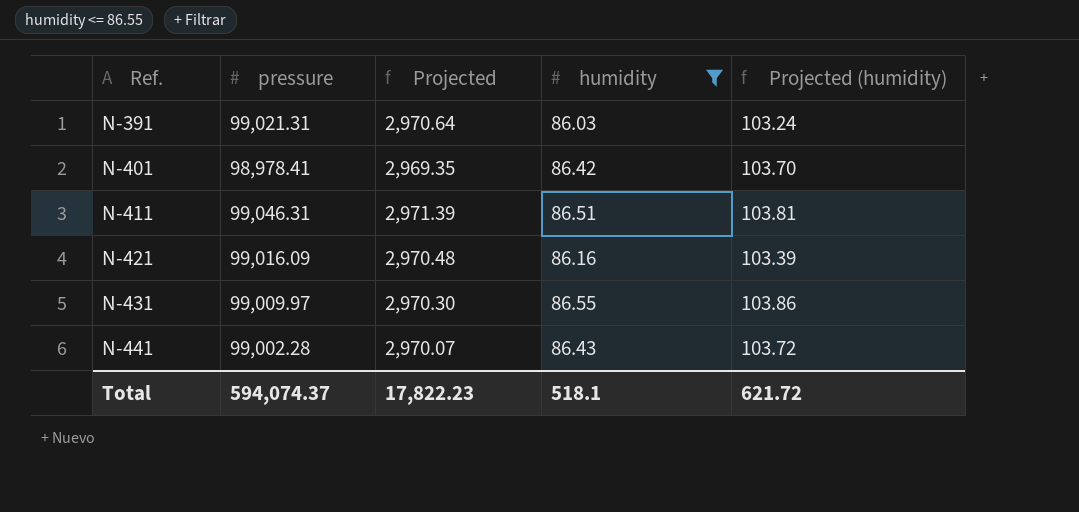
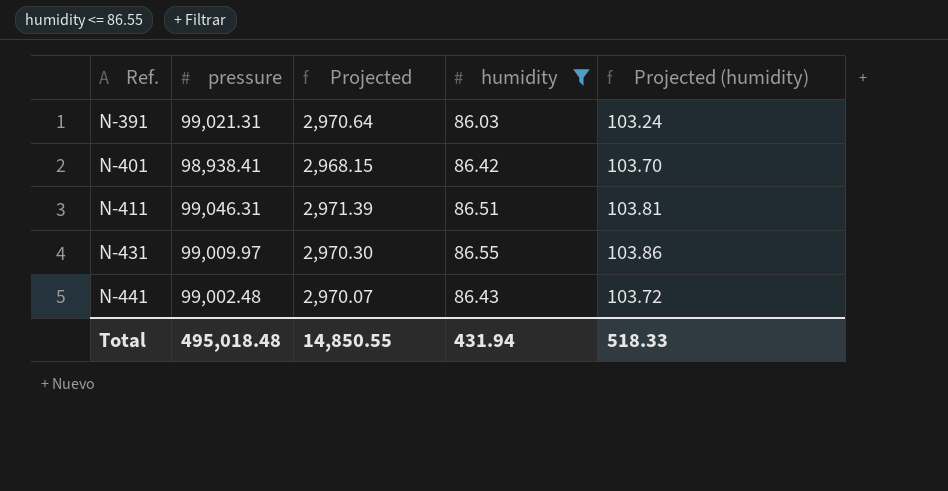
row N-421: 99,016.09 | 2,970.48 | 86.16 | 103.39 -> none
N-401 | pressure: 98,978.41 -> 98,938.41
N-401 | Projected: 2,969.35 -> 2,968.15
N-441 | pressure: 99,002.28 -> 99,002.48
Total | pressure: 594,074.37 -> 495,018.48
Total | Projected: 17,822.23 -> 14,850.55
Total | humidity: 518.1 -> 431.94
Total | Projected (humidity): 621.72 -> 518.33

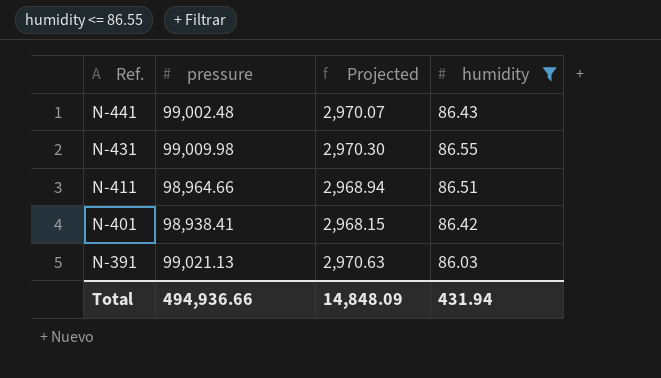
row order: Ref. ascending -> Ref. descending
column Projected (humidity) | formula: [humidity] * 1.2 -> none
N-431 | pressure: 99,009.97 -> 99,009.98
N-411 | pressure: 99,046.31 -> 98,964.66
N-411 | Projected: 2,971.39 -> 2,968.94
N-391 | pressure: 99,021.31 -> 99,021.13
N-391 | Projected: 2,970.64 -> 2,970.63
Total | pressure: 495,018.48 -> 494,936.66
Total | Projected: 14,850.55 -> 14,848.09

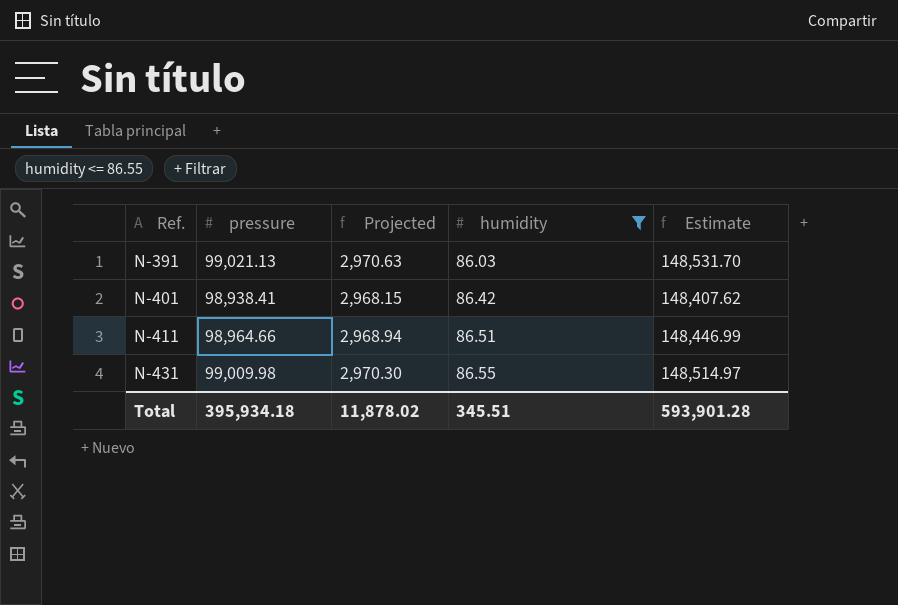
row order: Ref. descending -> Ref. ascending
column Estimate | formula: none -> [pressure] * 1.5
row N-441: 99,002.48 | 2,970.07 | 86.43 -> none
Total | pressure: 494,936.66 -> 395,934.18
Total | Projected: 14,848.09 -> 11,878.02
Total | humidity: 431.94 -> 345.51

